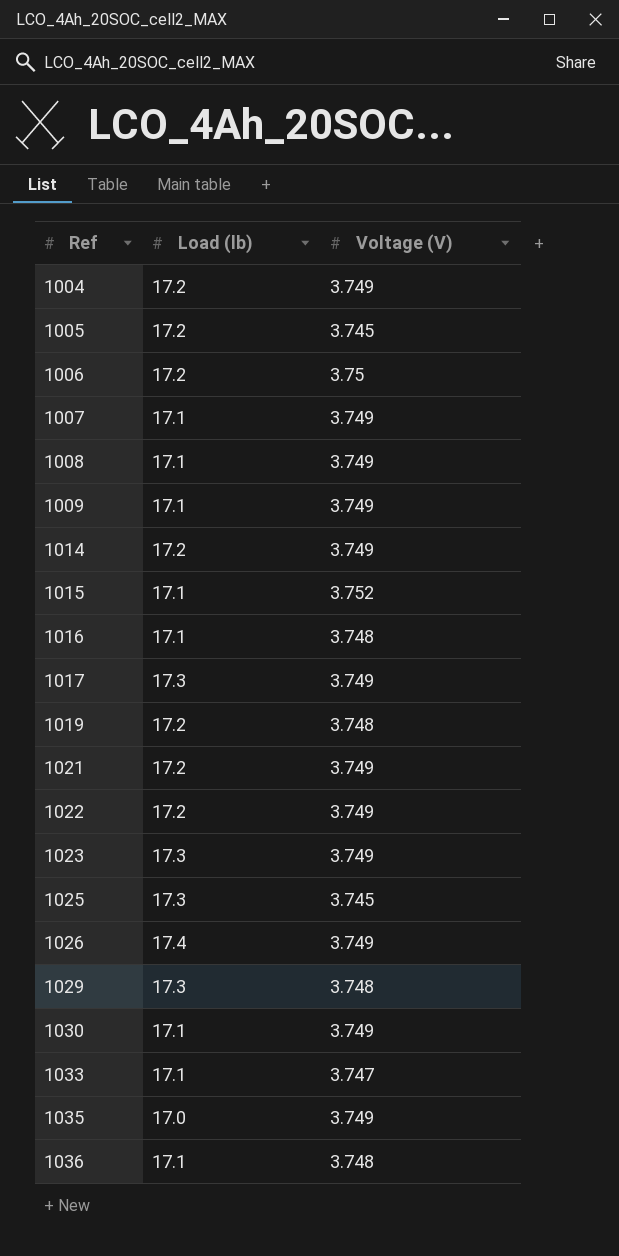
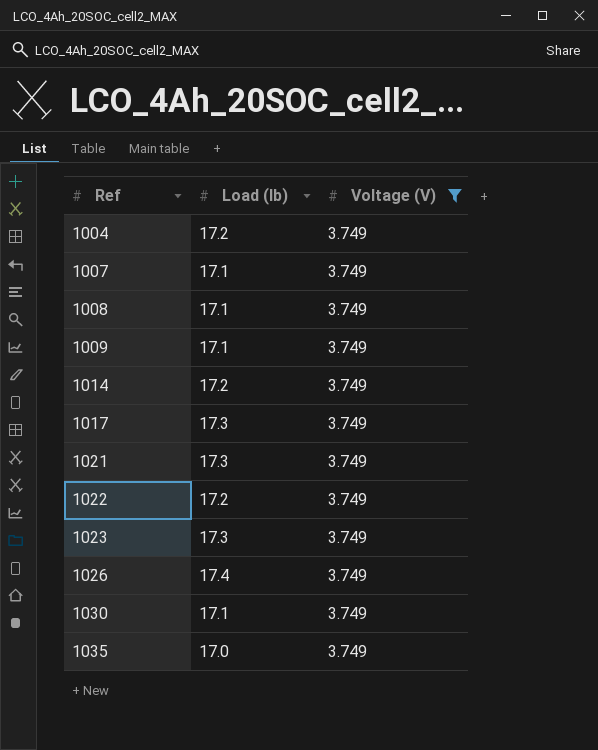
filter: none -> Voltage (V) = 3.749
1021 | Load (lb): 17.2 -> 17.3

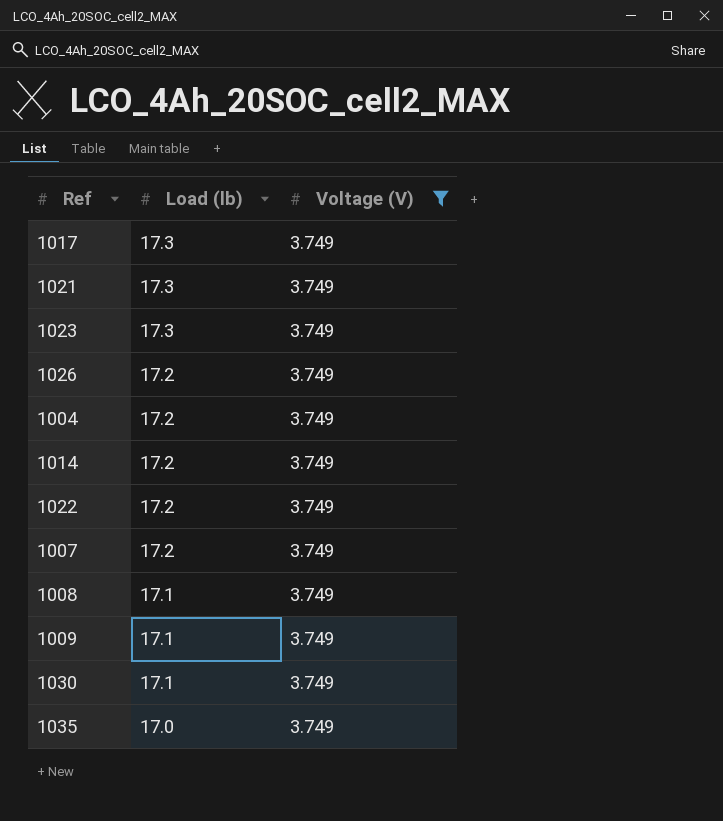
row order: Ref ascending -> Load (lb) descending
1026 | Load (lb): 17.4 -> 17.2
1007 | Load (lb): 17.1 -> 17.2

